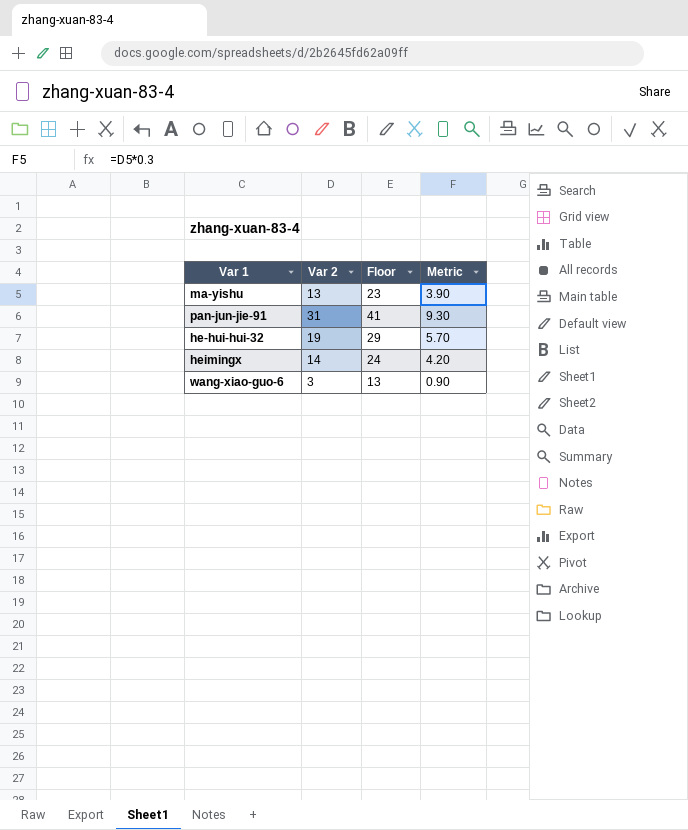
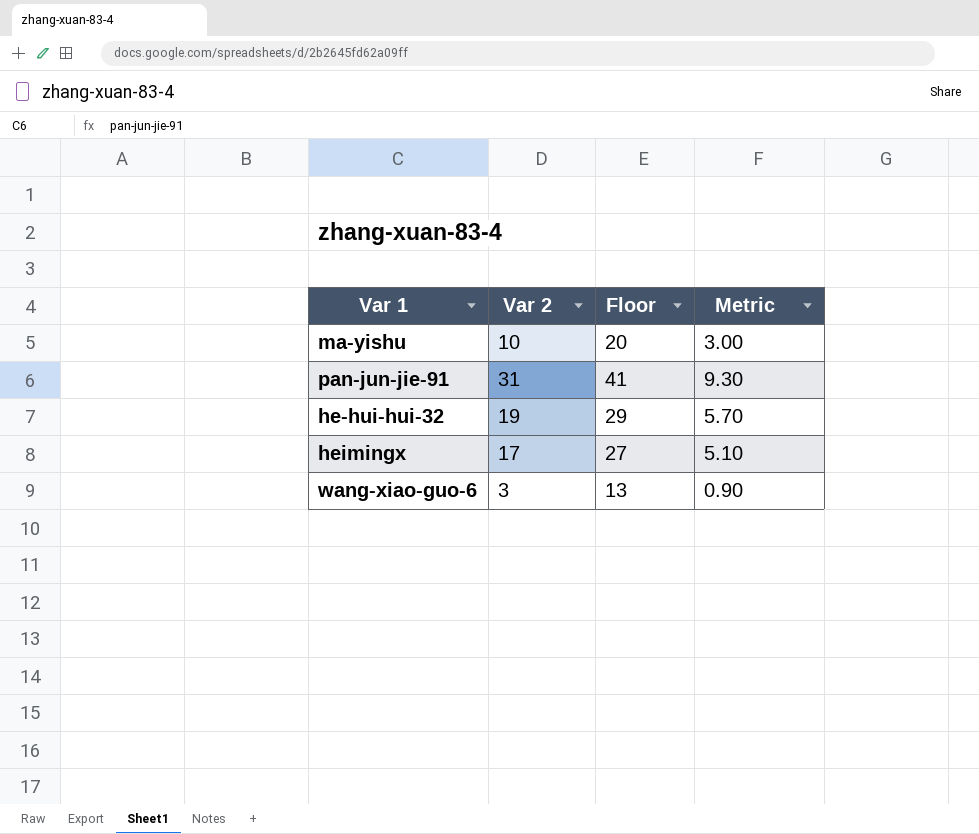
ma-yishu | Var 2: 13 -> 10
ma-yishu | Floor: 23 -> 20
ma-yishu | Metric: 3.90 -> 3.00
heimingx | Var 2: 14 -> 17
heimingx | Floor: 24 -> 27
heimingx | Metric: 4.20 -> 5.10

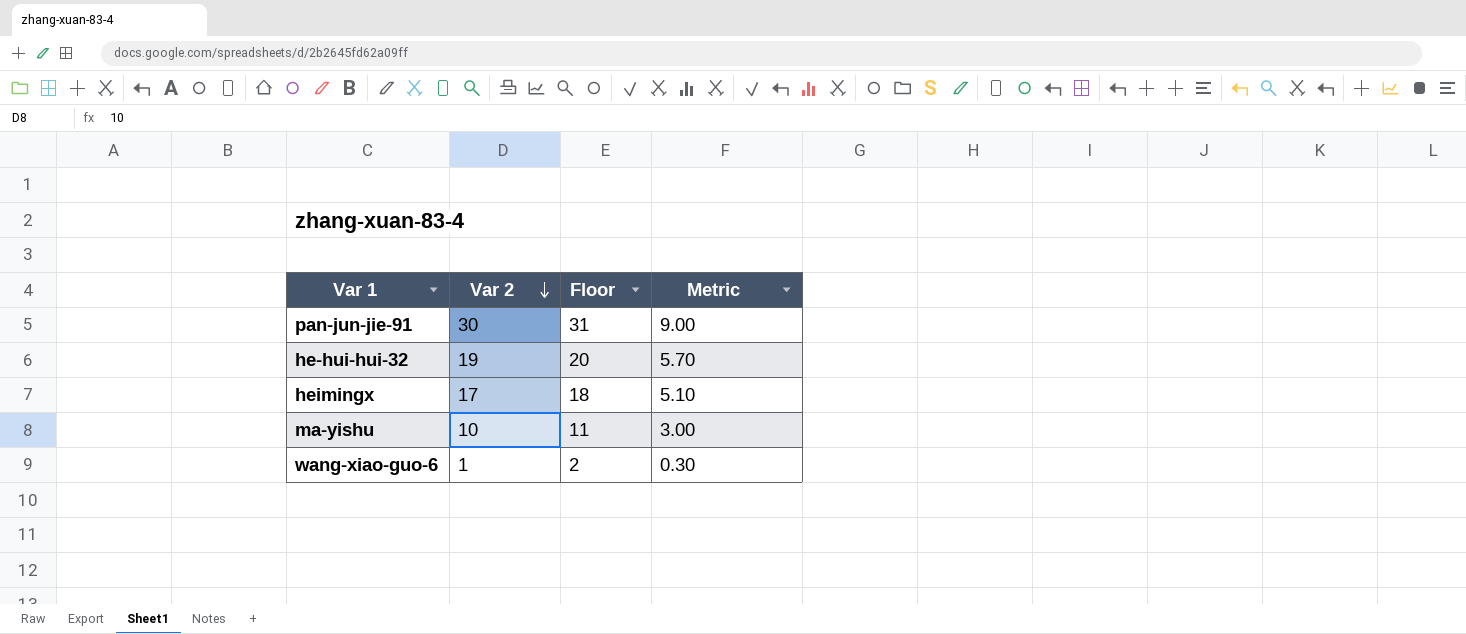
row order: none -> Var 2 descending
column Floor | formula: [Var 2] + 10 -> [Var 2] + 1
pan-jun-jie-91 | Var 2: 31 -> 30
pan-jun-jie-91 | Metric: 9.30 -> 9.00
wang-xiao-guo-6 | Var 2: 3 -> 1
wang-xiao-guo-6 | Metric: 0.90 -> 0.30

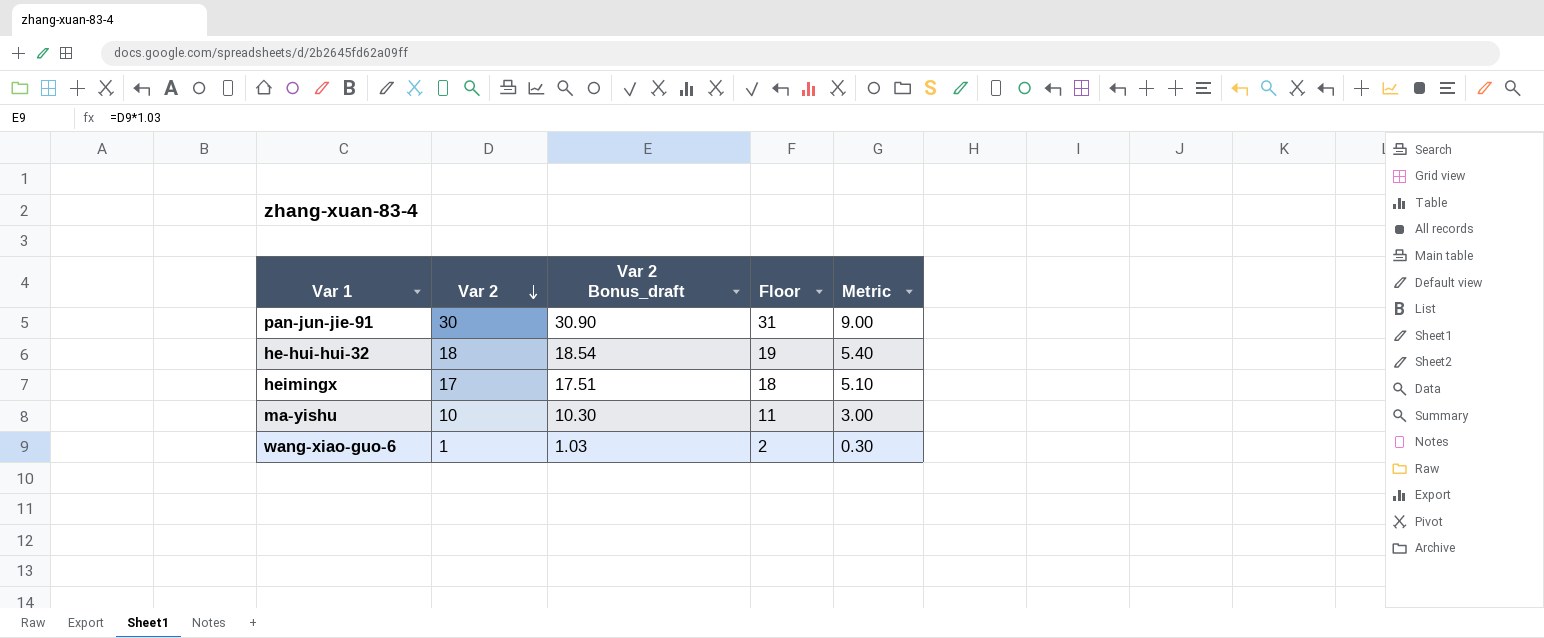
column Var 2 Bonus_draft | formula: none -> [Var 2] * 1.03
he-hui-hui-32 | Var 2: 19 -> 18
he-hui-hui-32 | Floor: 20 -> 19
he-hui-hui-32 | Metric: 5.70 -> 5.40

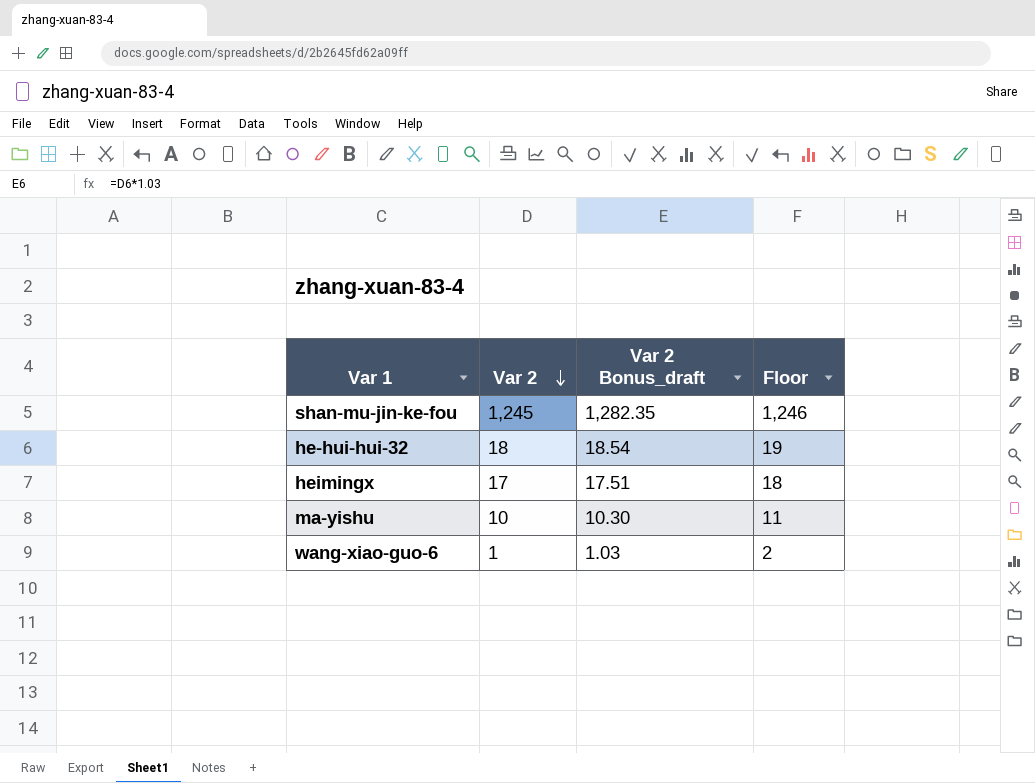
column Metric | formula: [Var 2] * 0.3 -> none
row pan-jun-jie-91: 30 | 30.90 | 31 | 9.00 -> none
row shan-mu-jin-ke-fou: none -> 1,245 | 1,282.35 | 1,246

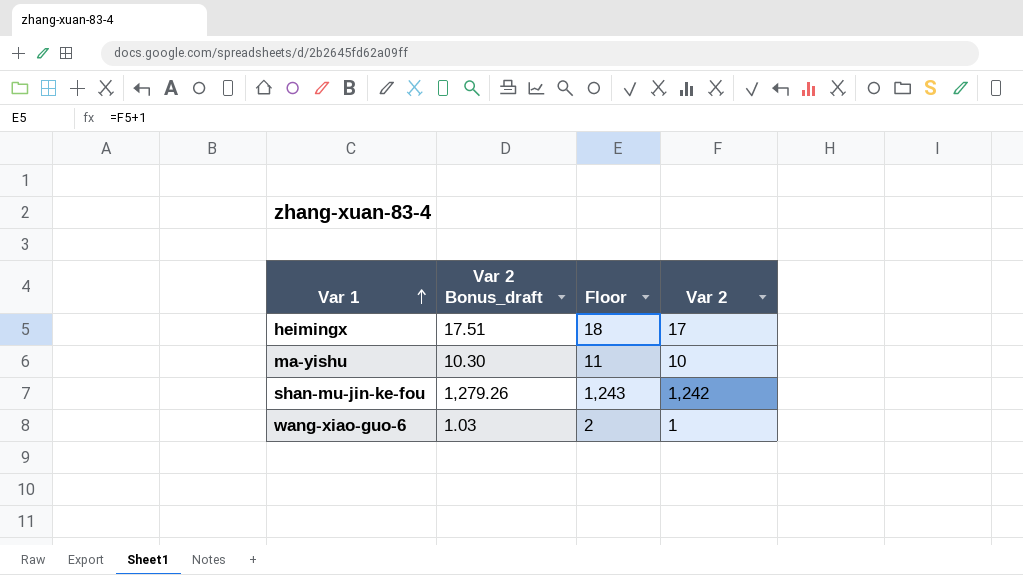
row order: Var 2 descending -> Var 1 ascending
column Var 2 | position: 2 -> 4
row he-hui-hui-32: 18 | 18.54 | 19 -> none
shan-mu-jin-ke-fou | Var 2 Bonus_draft: 1,282.35 -> 1,279.26
shan-mu-jin-ke-fou | Floor: 1,246 -> 1,243
shan-mu-jin-ke-fou | Var 2: 1,245 -> 1,242

